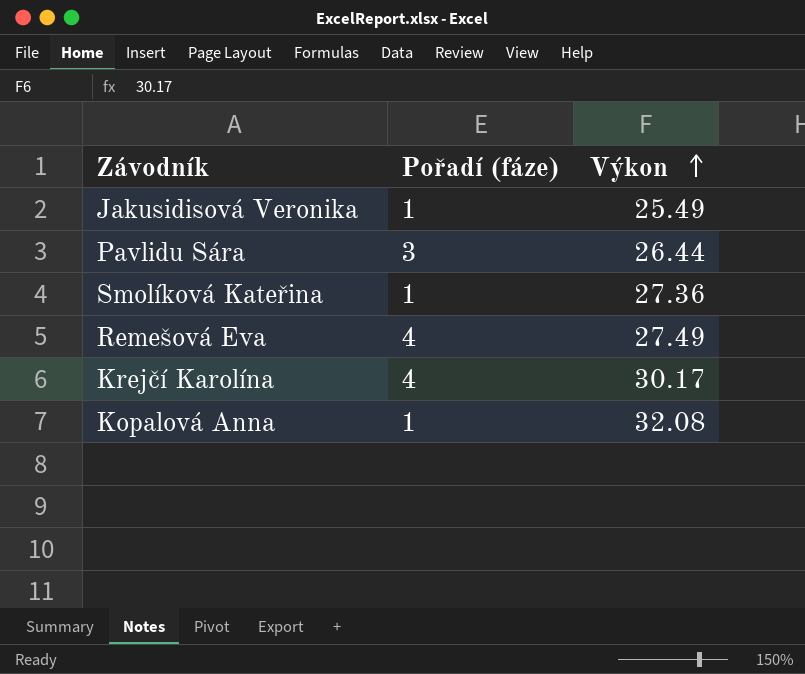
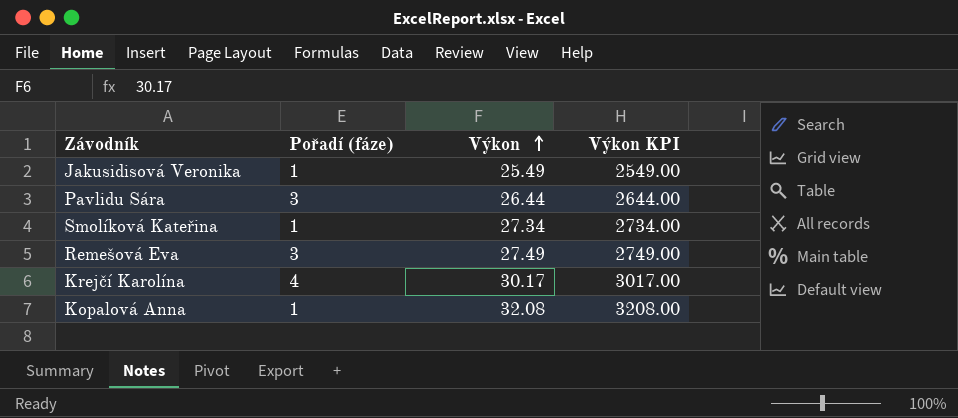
column Výkon KPI | formula: none -> [Výkon] * 100
Smolíková Kateřina | Výkon: 27.36 -> 27.34
Remešová Eva | Pořadí (fáze): 4 -> 3

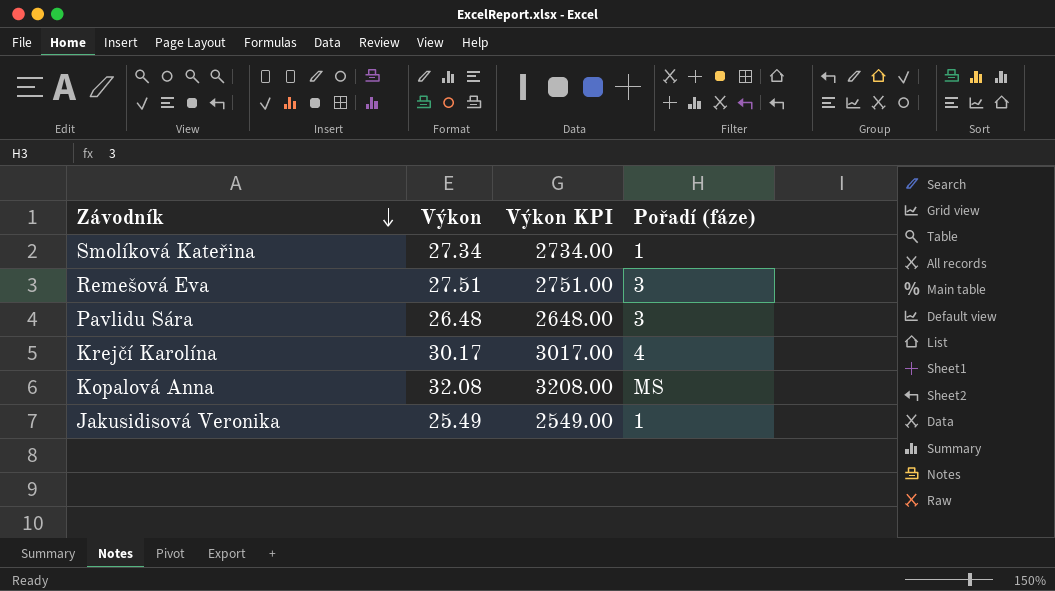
row order: Výkon ascending -> Závodník descending
column Pořadí (fáze) | position: 2 -> 4
Remešová Eva | Výkon: 27.49 -> 27.51
Remešová Eva | Výkon KPI: 2749.00 -> 2751.00
Pavlidu Sára | Výkon: 26.44 -> 26.48
Pavlidu Sára | Výkon KPI: 2644.00 -> 2648.00
Kopalová Anna | Pořadí (fáze): 1 -> MS

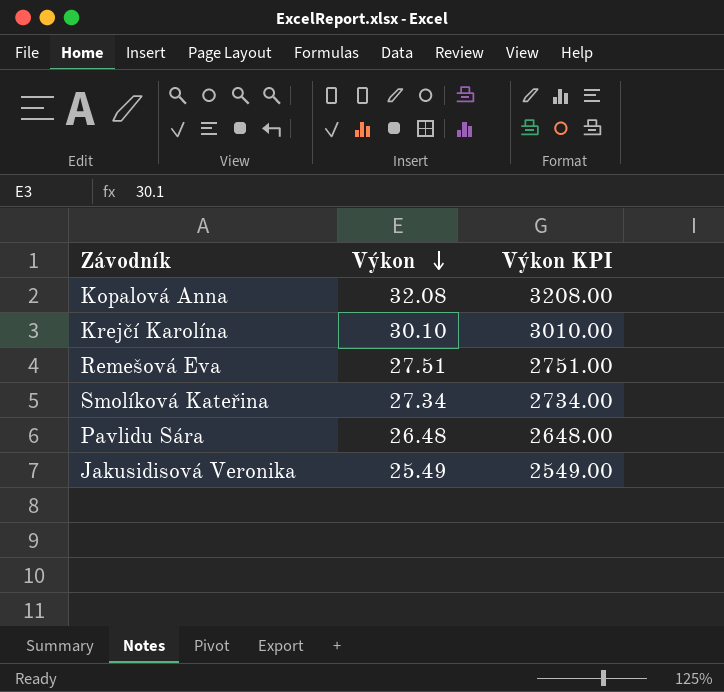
row order: Závodník descending -> Výkon descending
column Pořadí (fáze) | position: 4 -> none
Krejčí Karolína | Výkon: 30.17 -> 30.10
Krejčí Karolína | Výkon KPI: 3017.00 -> 3010.00

